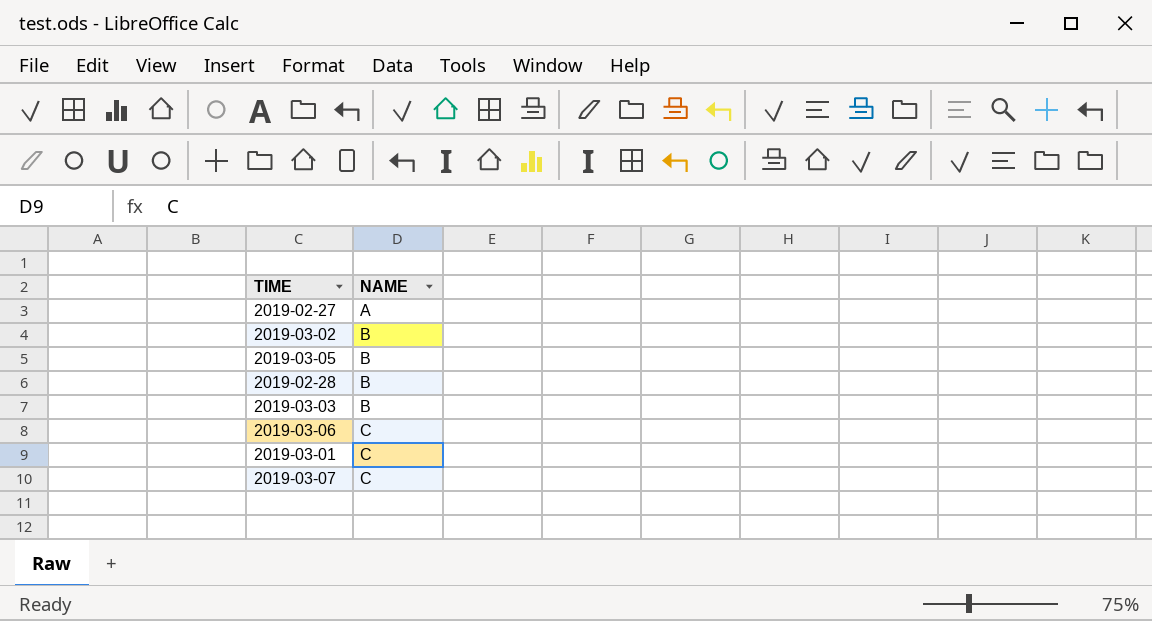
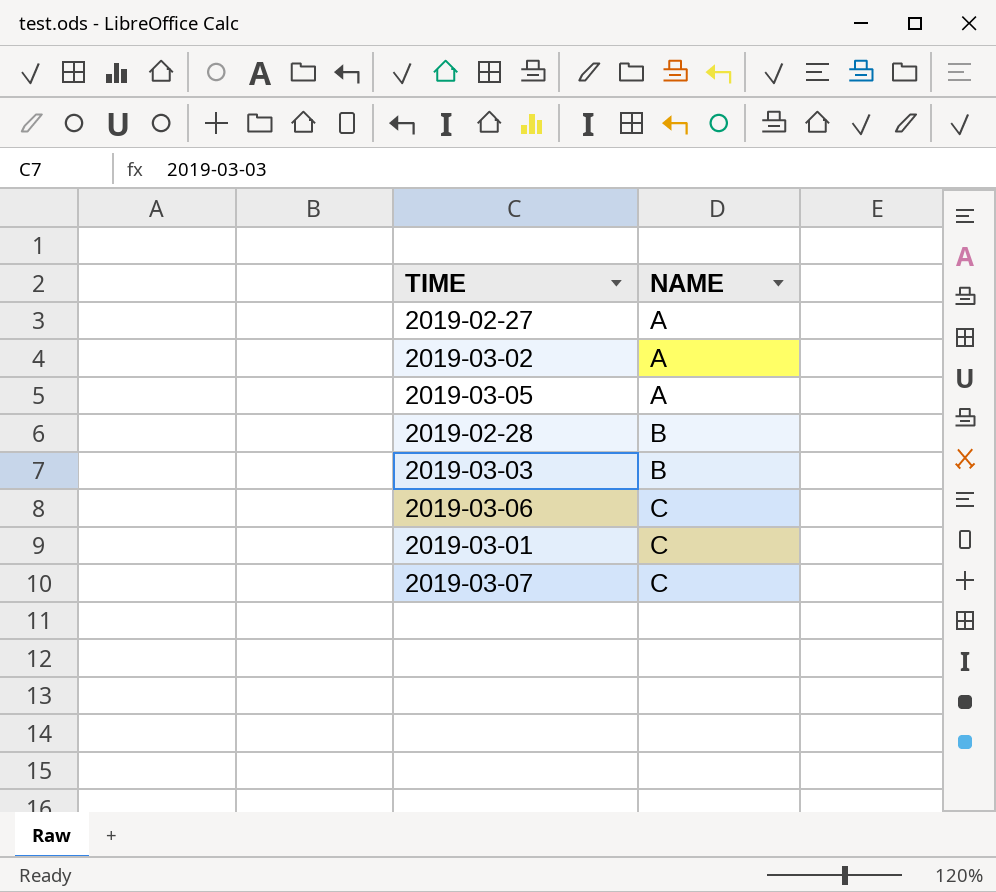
2019-03-02 | NAME: B -> A
2019-03-05 | NAME: B -> A

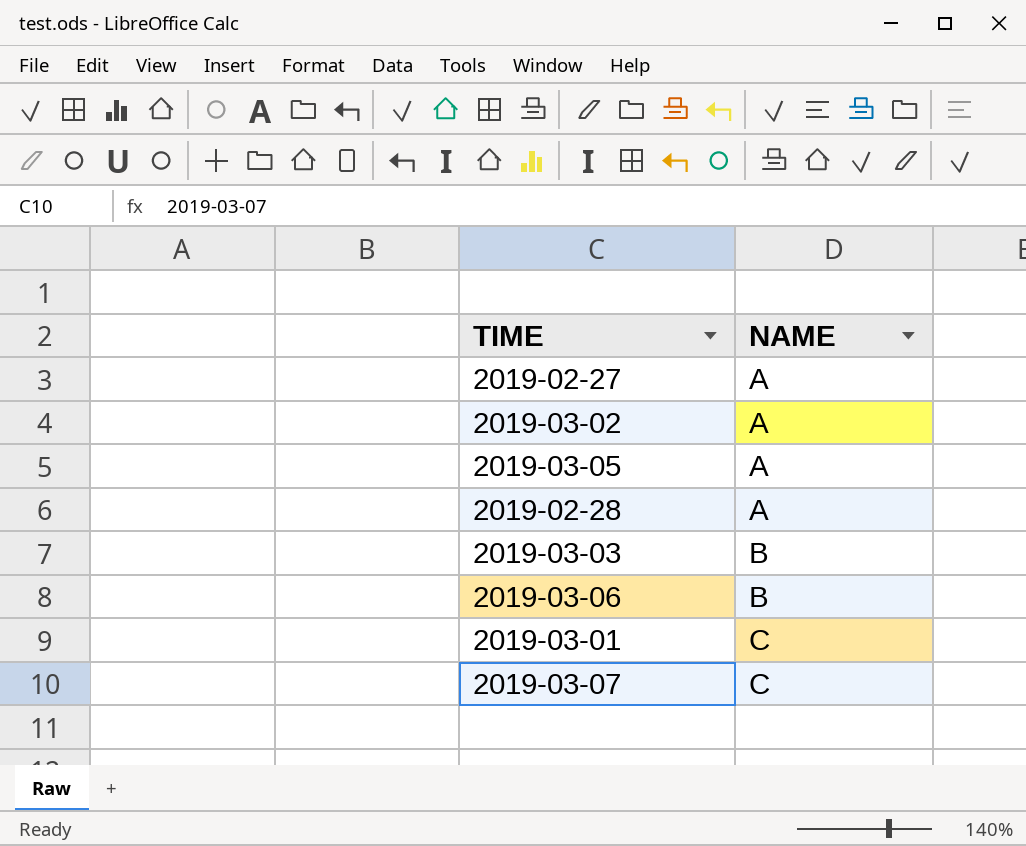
2019-02-28 | NAME: B -> A
2019-03-06 | NAME: C -> B

